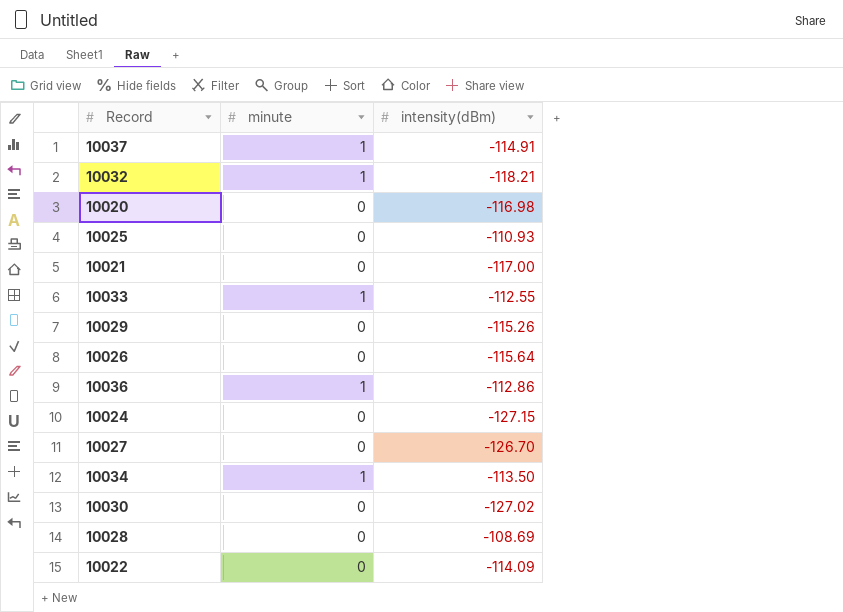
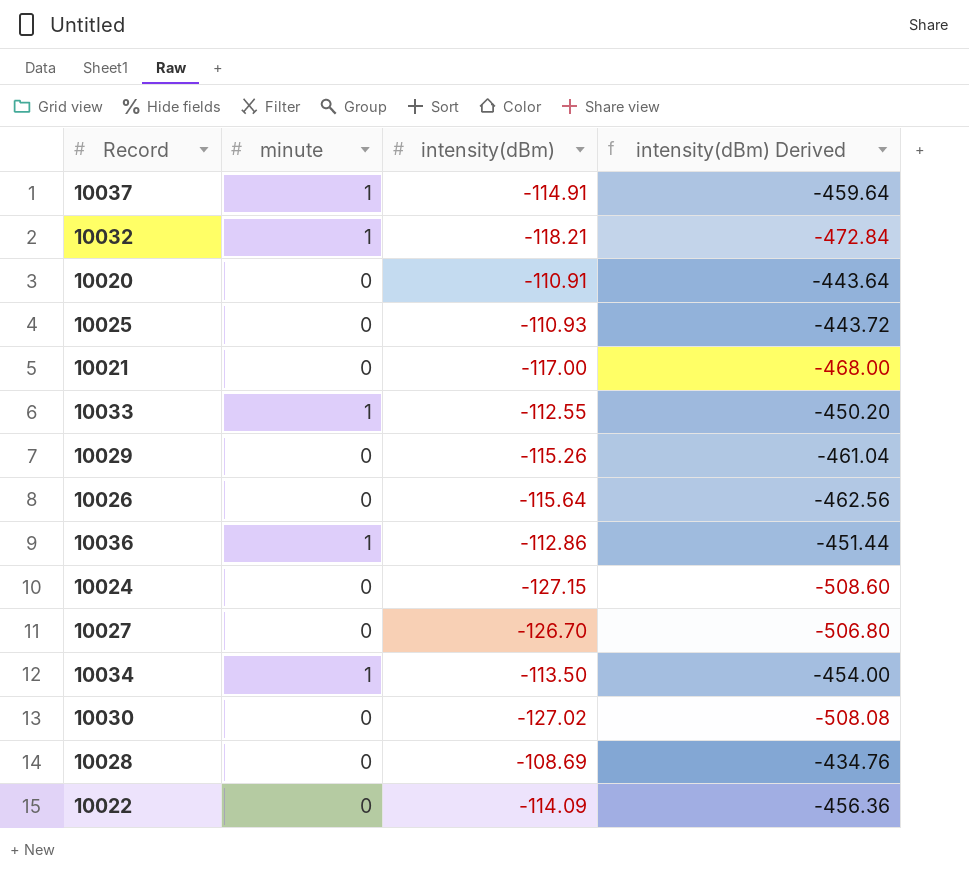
column intensity(dBm) Derived | formula: none -> [intensity(dBm)] * 4
10020 | intensity(dBm): -116.98 -> -110.91

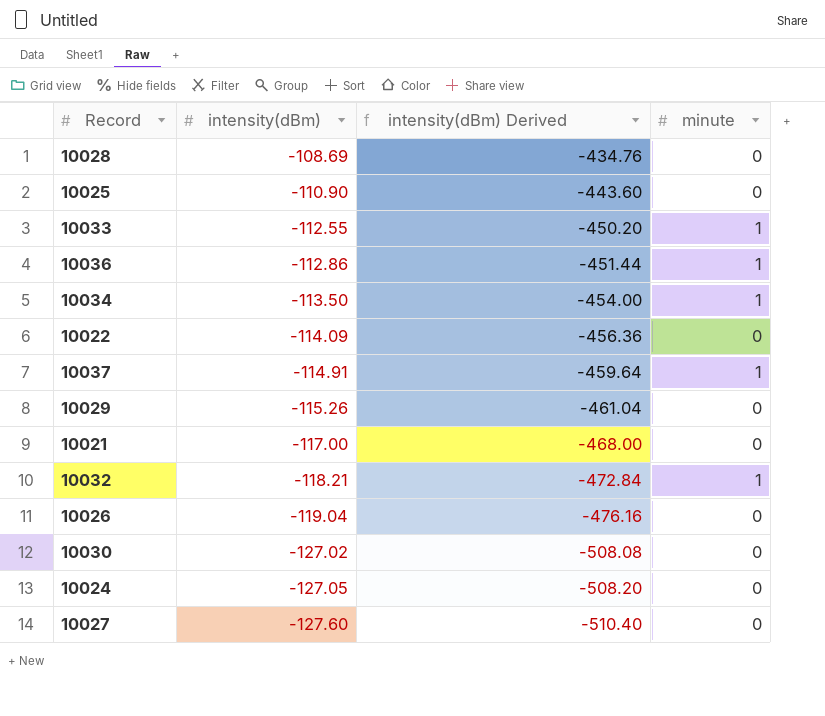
row order: none -> intensity(dBm) descending
column minute | position: 2 -> 4
row 10020: 0 | -110.91 | -443.64 -> none
10025 | intensity(dBm): -110.93 -> -110.90
10025 | intensity(dBm) Derived: -443.72 -> -443.60
10026 | intensity(dBm): -115.64 -> -119.04
10026 | intensity(dBm) Derived: -462.56 -> -476.16
10024 | intensity(dBm): -127.15 -> -127.05
10024 | intensity(dBm) Derived: -508.60 -> -508.20
10027 | intensity(dBm): -126.70 -> -127.60
10027 | intensity(dBm) Derived: -506.80 -> -510.40

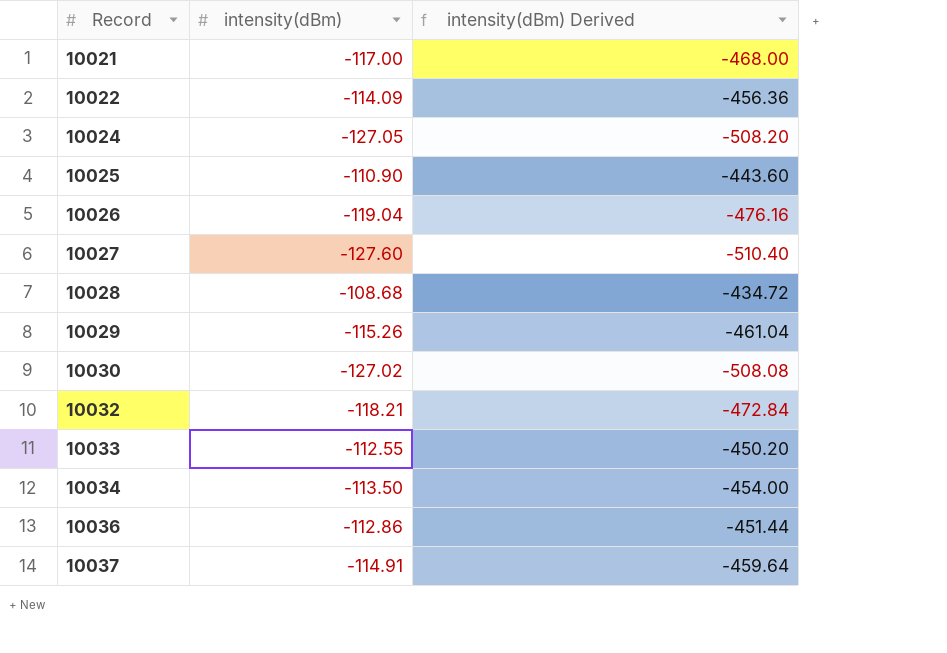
row order: intensity(dBm) descending -> Record ascending
column minute | position: 4 -> none
10028 | intensity(dBm): -108.69 -> -108.68
10028 | intensity(dBm) Derived: -434.76 -> -434.72

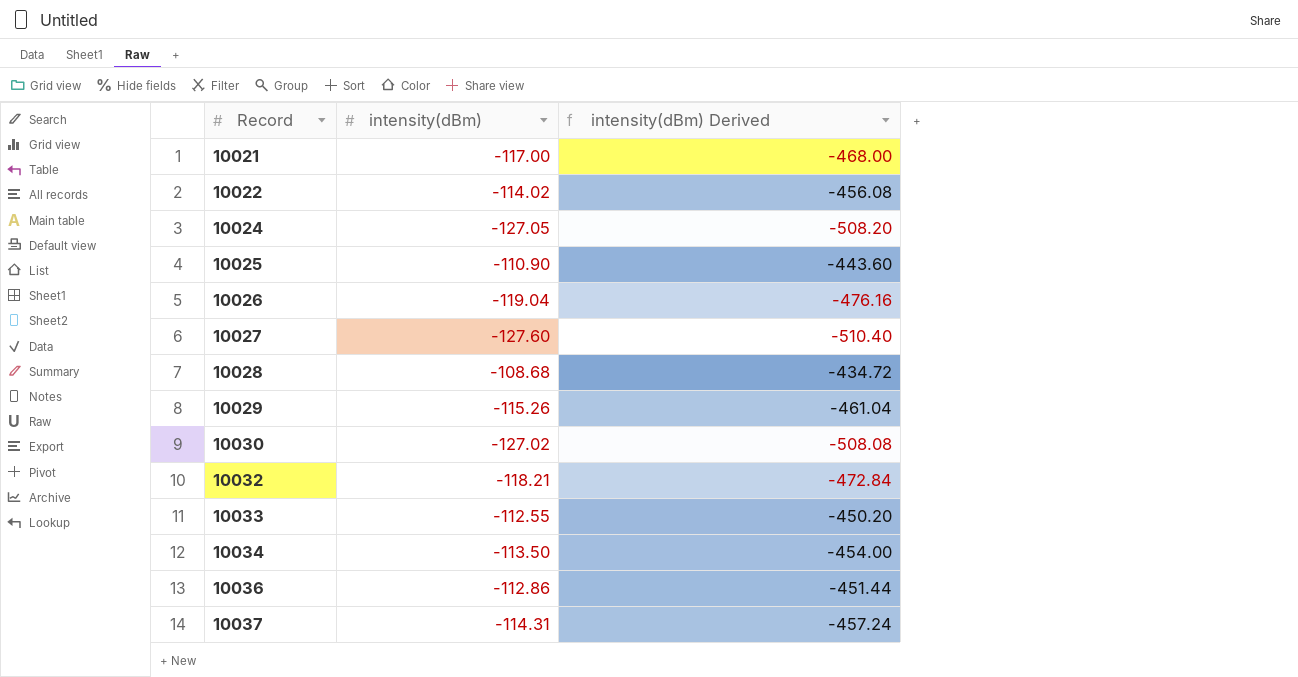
10022 | intensity(dBm): -114.09 -> -114.02
10022 | intensity(dBm) Derived: -456.36 -> -456.08
10037 | intensity(dBm): -114.91 -> -114.31
10037 | intensity(dBm) Derived: -459.64 -> -457.24

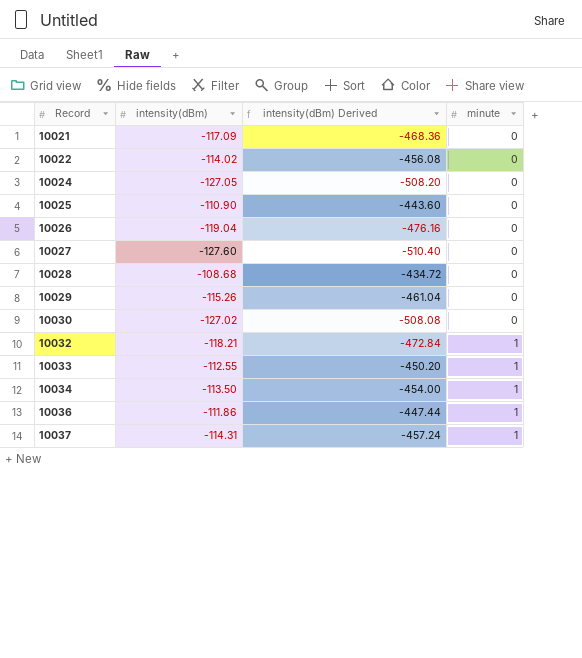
column minute | position: none -> 4
10021 | intensity(dBm): -117.00 -> -117.09
10021 | intensity(dBm) Derived: -468.00 -> -468.36
10036 | intensity(dBm): -112.86 -> -111.86
10036 | intensity(dBm) Derived: -451.44 -> -447.44

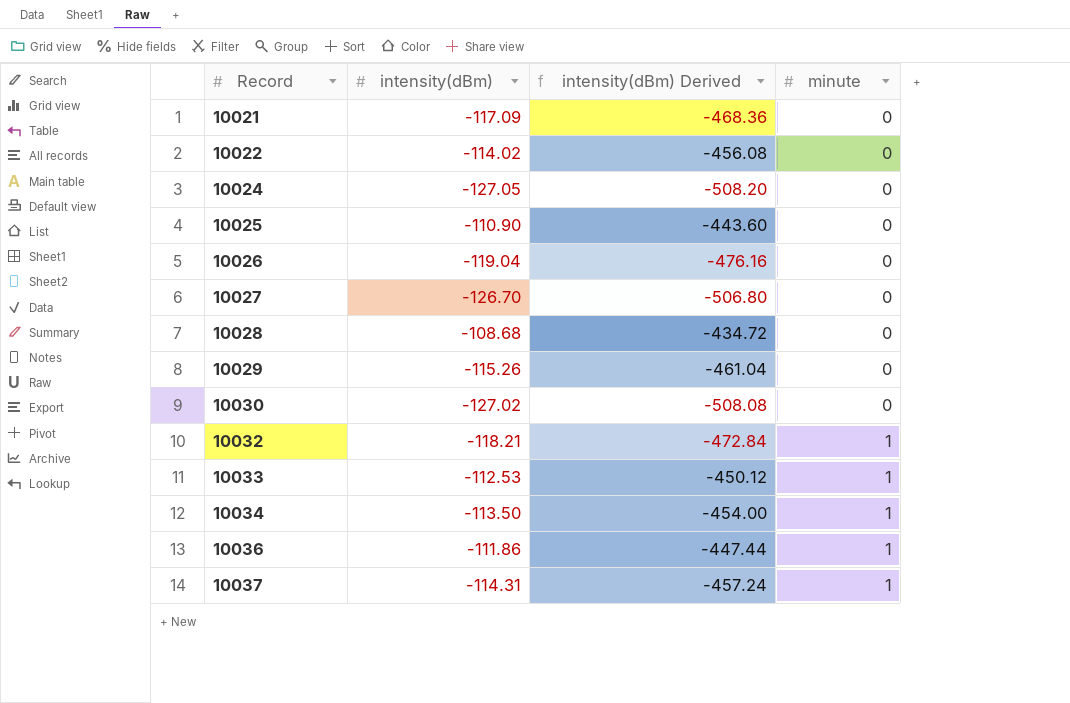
10027 | intensity(dBm): -127.60 -> -126.70
10027 | intensity(dBm) Derived: -510.40 -> -506.80
10033 | intensity(dBm): -112.55 -> -112.53
10033 | intensity(dBm) Derived: -450.20 -> -450.12

